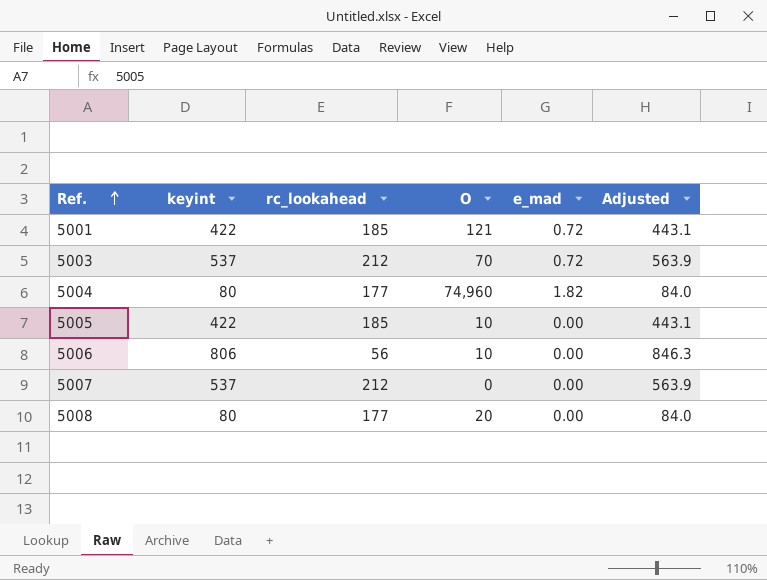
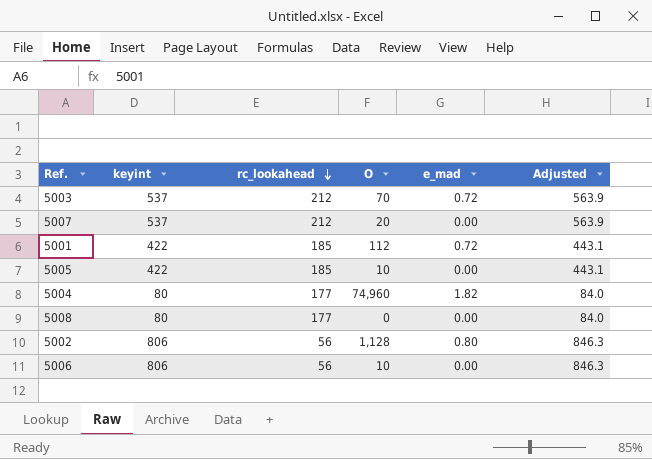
row order: Ref. ascending -> rc_lookahead descending
5007 | O: 0 -> 20
5001 | O: 121 -> 112
5008 | O: 20 -> 0
row 5002: none -> 806 | 56 | 1,128 | 0.80 | 846.3

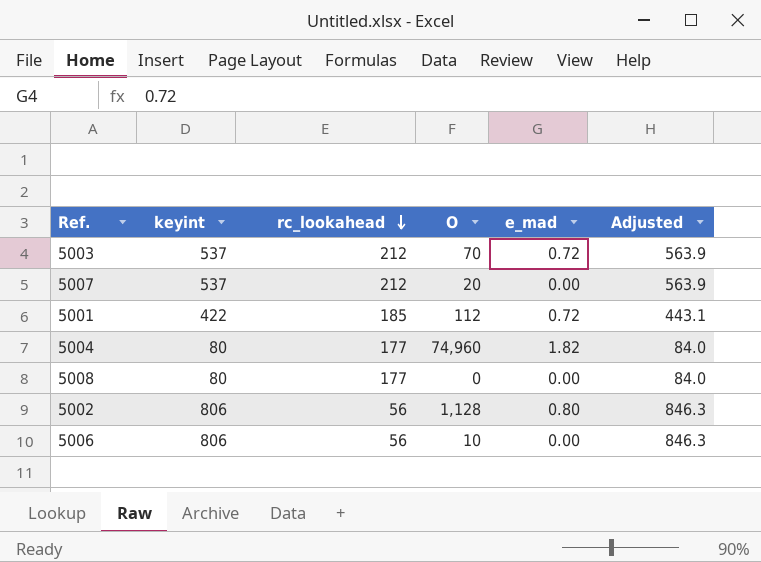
row 5005: 422 | 185 | 10 | 0.00 | 443.1 -> none

